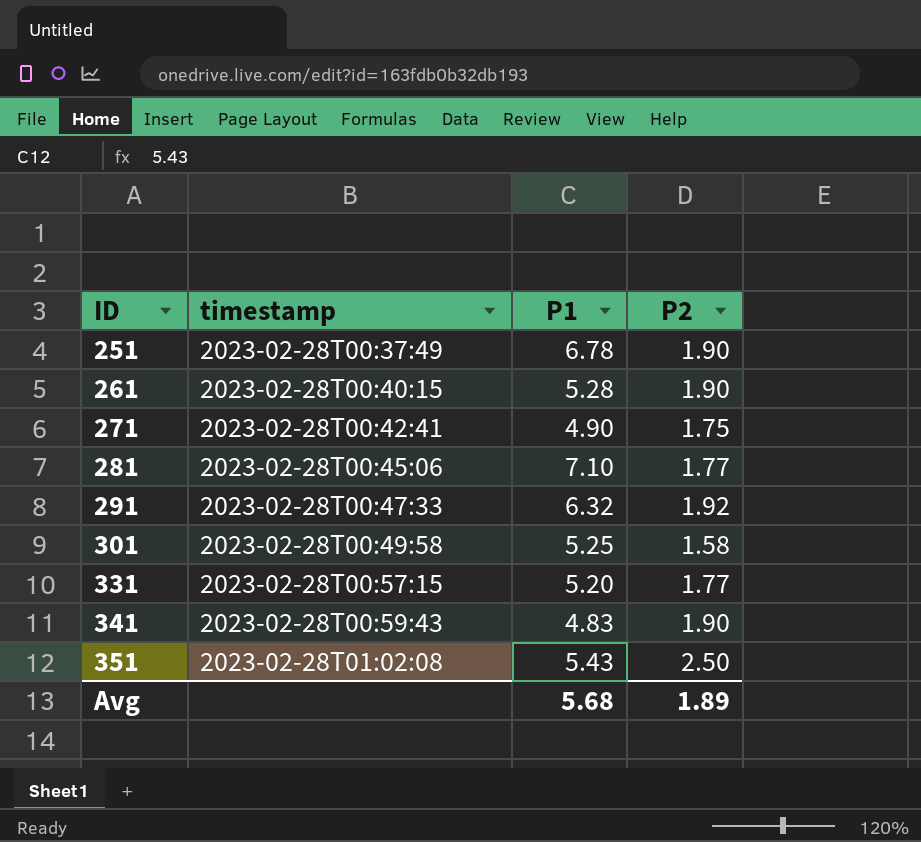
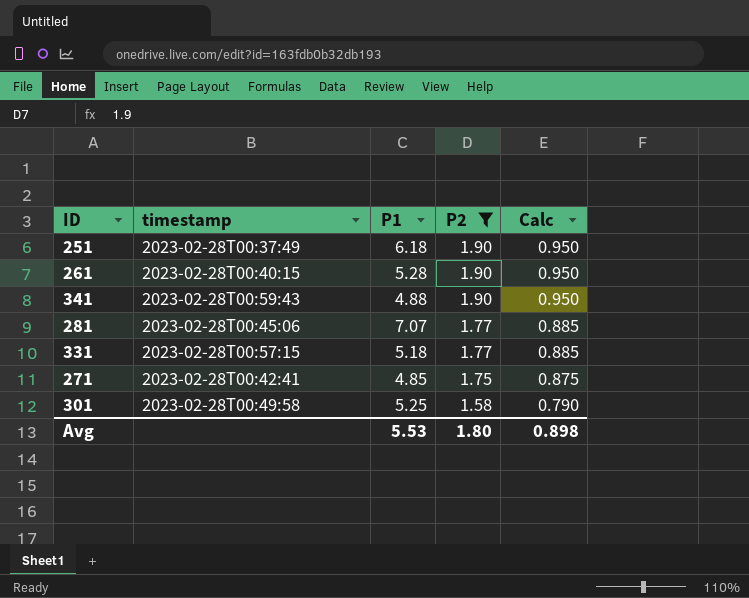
filter: none -> P2 <= 1.90
row order: ID ascending -> P2 descending
column Calc | formula: none -> [P2] * 0.5
251 | P1: 6.78 -> 6.18
341 | P1: 4.83 -> 4.88
281 | P1: 7.10 -> 7.07
331 | P1: 5.20 -> 5.18
271 | P1: 4.90 -> 4.85
Avg | P1: 5.68 -> 5.53
Avg | P2: 1.89 -> 1.80

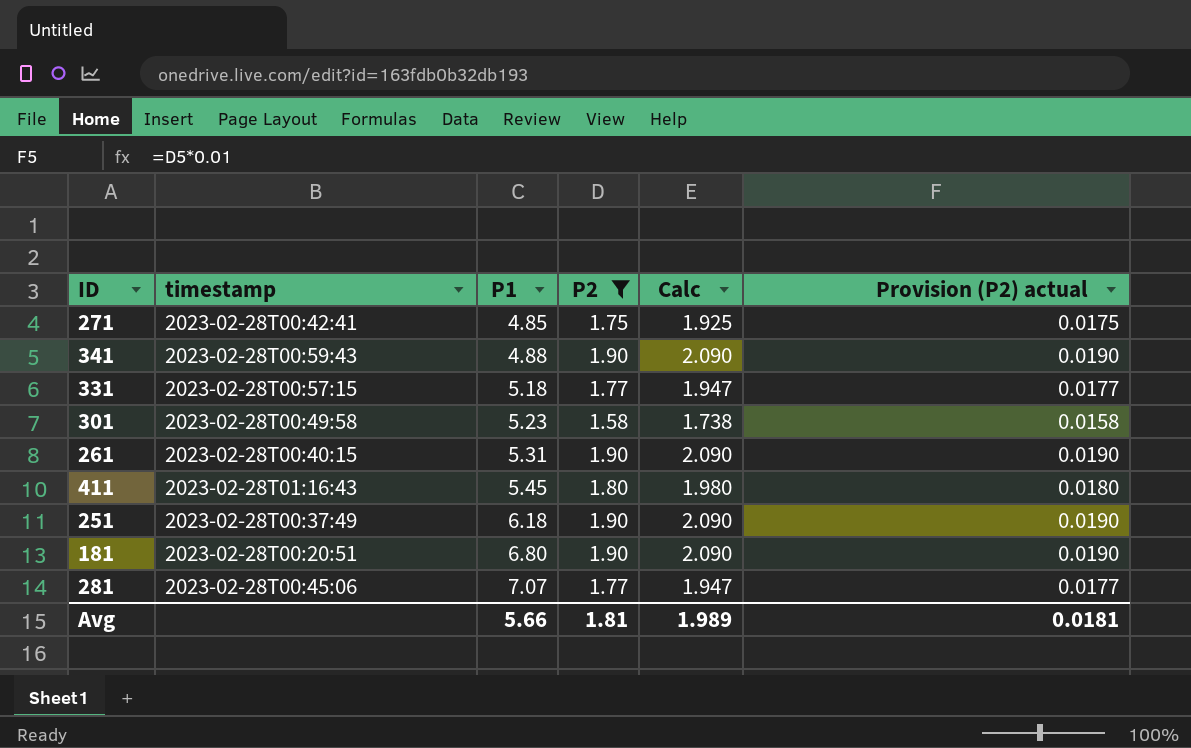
row order: P2 descending -> P1 ascending
column Calc | formula: [P2] * 0.5 -> [P2] * 1.1
column Provision (P2) actual | formula: none -> [P2] * 0.01
301 | P1: 5.25 -> 5.23
261 | P1: 5.28 -> 5.31
row 411: none -> 2023-02-28T01:16:43 | 5.45 | 1.80 | 1.980 | 0.0180
row 181: none -> 2023-02-28T00:20:51 | 6.80 | 1.90 | 2.090 | 0.0190
Avg | P1: 5.53 -> 5.66
Avg | P2: 1.80 -> 1.81
Avg | Calc: 0.898 -> 1.989

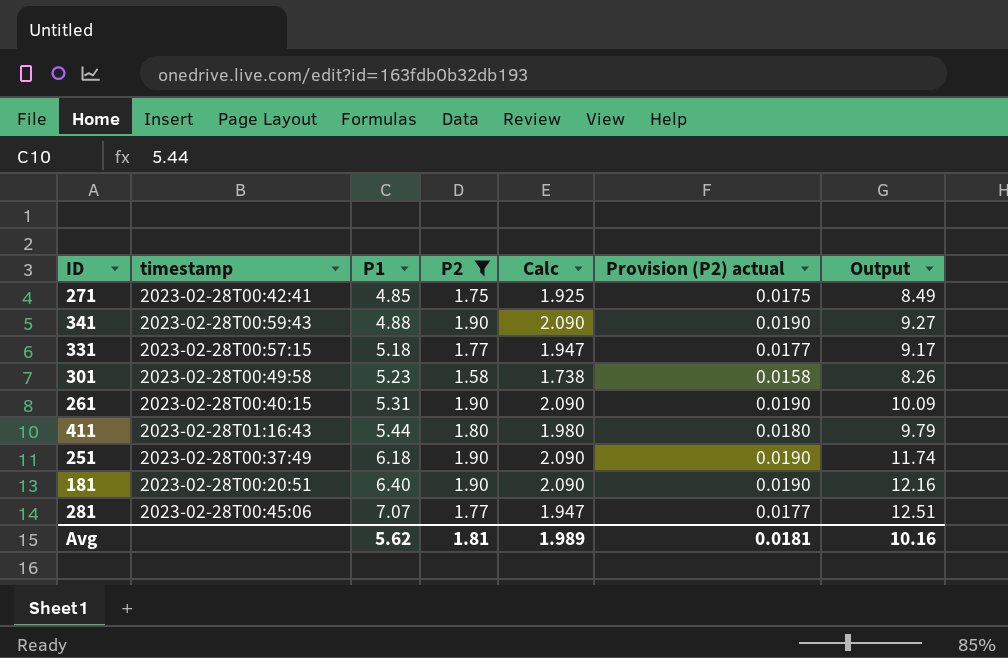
column Output | formula: none -> [P1] * [P2]
411 | P1: 5.45 -> 5.44
181 | P1: 6.80 -> 6.40
Avg | P1: 5.66 -> 5.62

